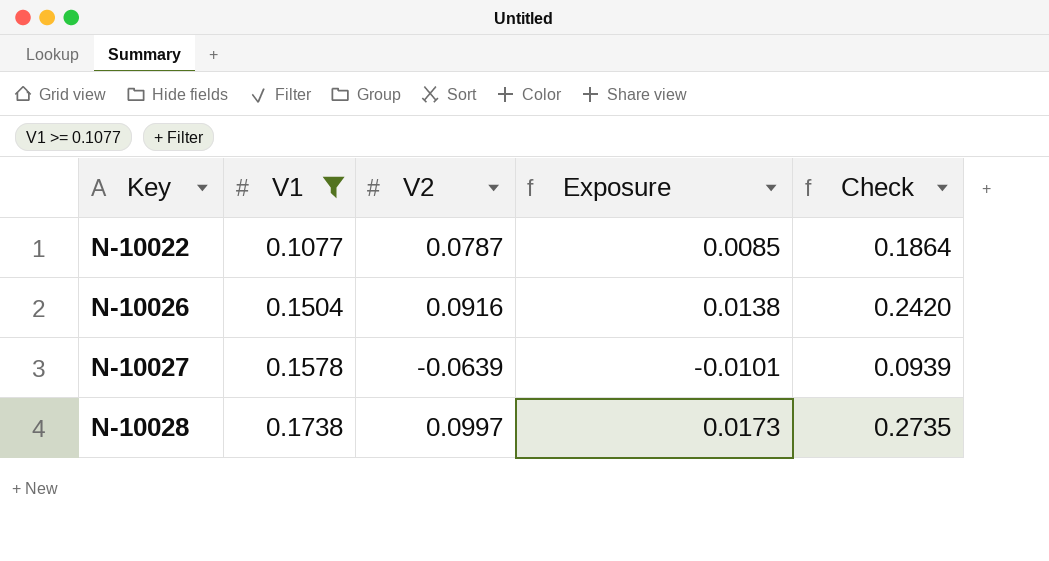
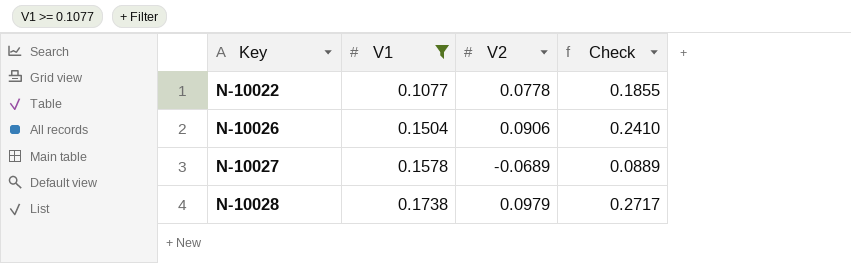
column Exposure | formula: [V1] * [V2] -> none
N-10022 | V2: 0.0787 -> 0.0778
N-10022 | Check: 0.1864 -> 0.1855
N-10026 | V2: 0.0916 -> 0.0906
N-10026 | Check: 0.2420 -> 0.2410
N-10027 | V2: -0.0639 -> -0.0689
N-10027 | Check: 0.0939 -> 0.0889
N-10028 | V2: 0.0997 -> 0.0979
N-10028 | Check: 0.2735 -> 0.2717

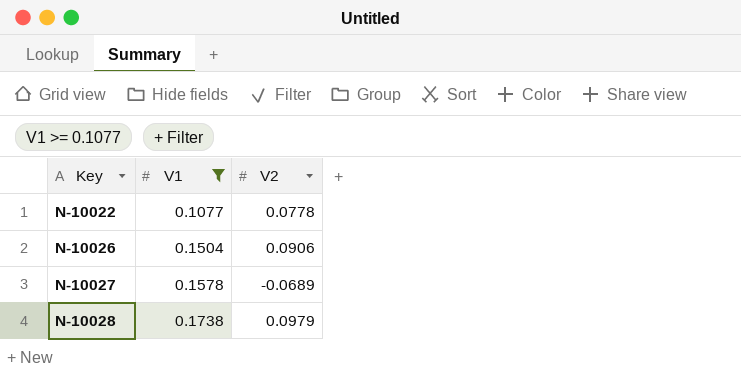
column Check | formula: [V1] + [V2] -> none

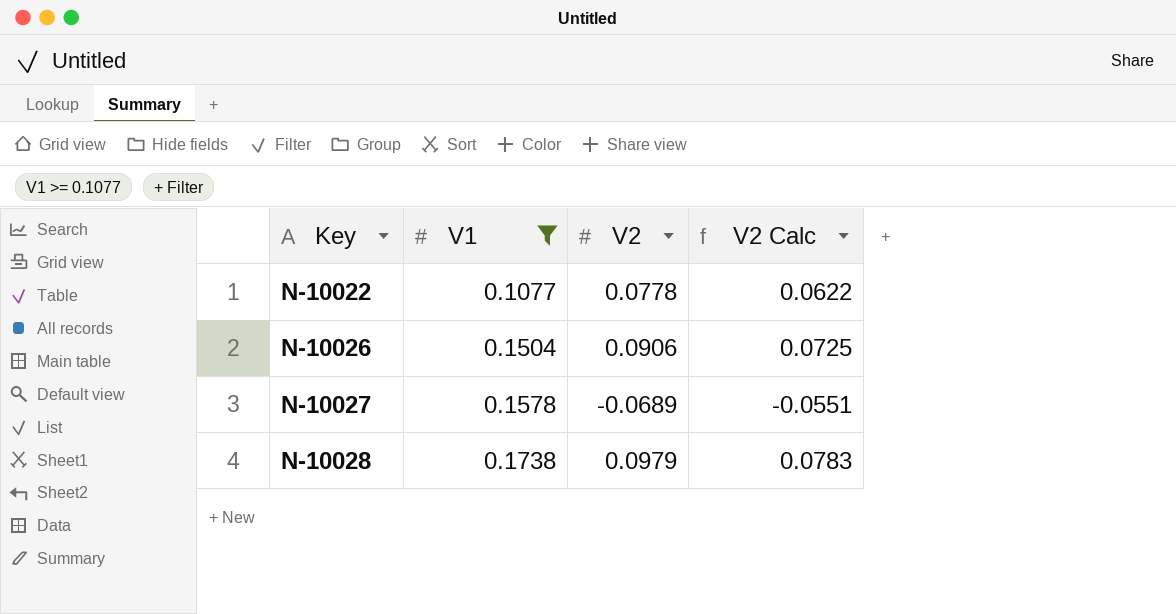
column V2 Calc | formula: none -> [V2] * 0.8

